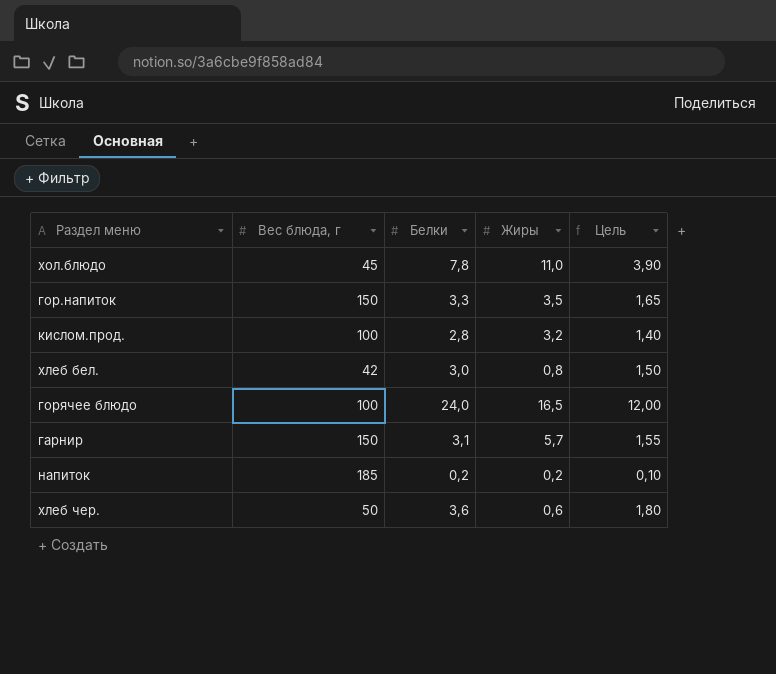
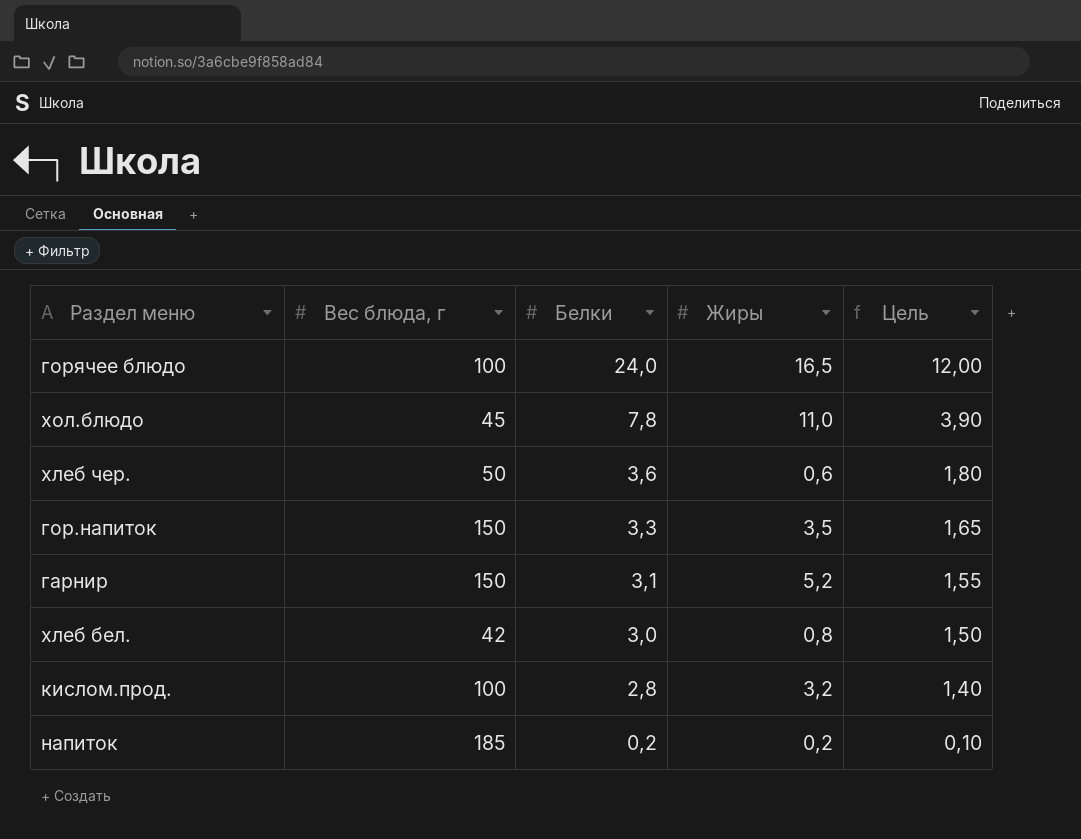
row order: none -> Белки descending
гарнир | Жиры: 5,7 -> 5,2

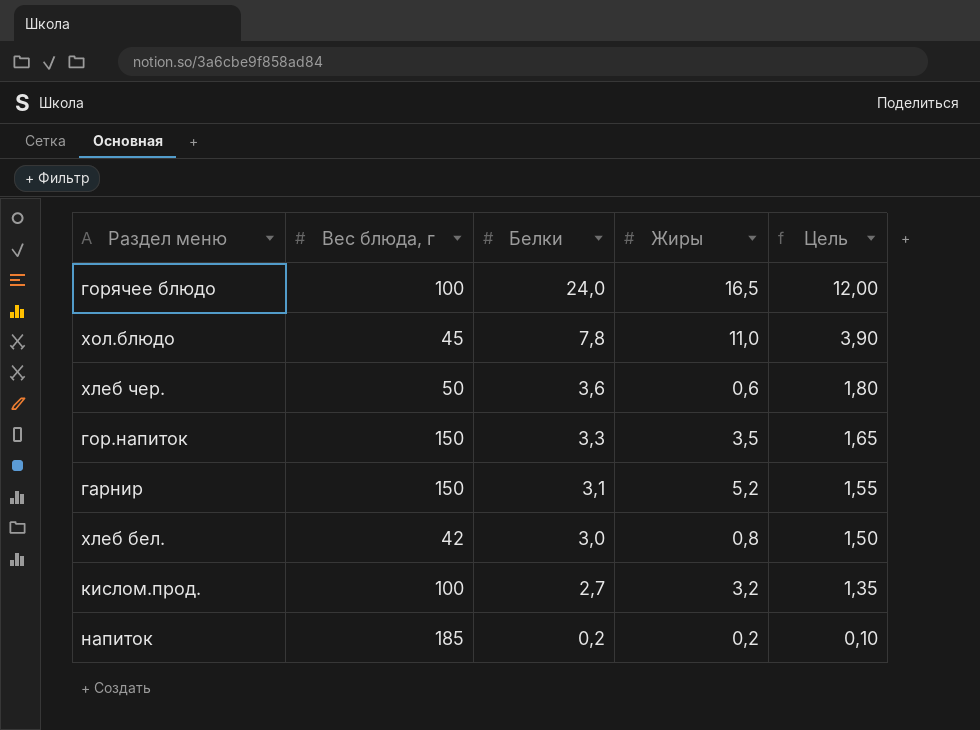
кислом.прод. | Белки: 2,8 -> 2,7
кислом.прод. | Цель: 1,40 -> 1,35

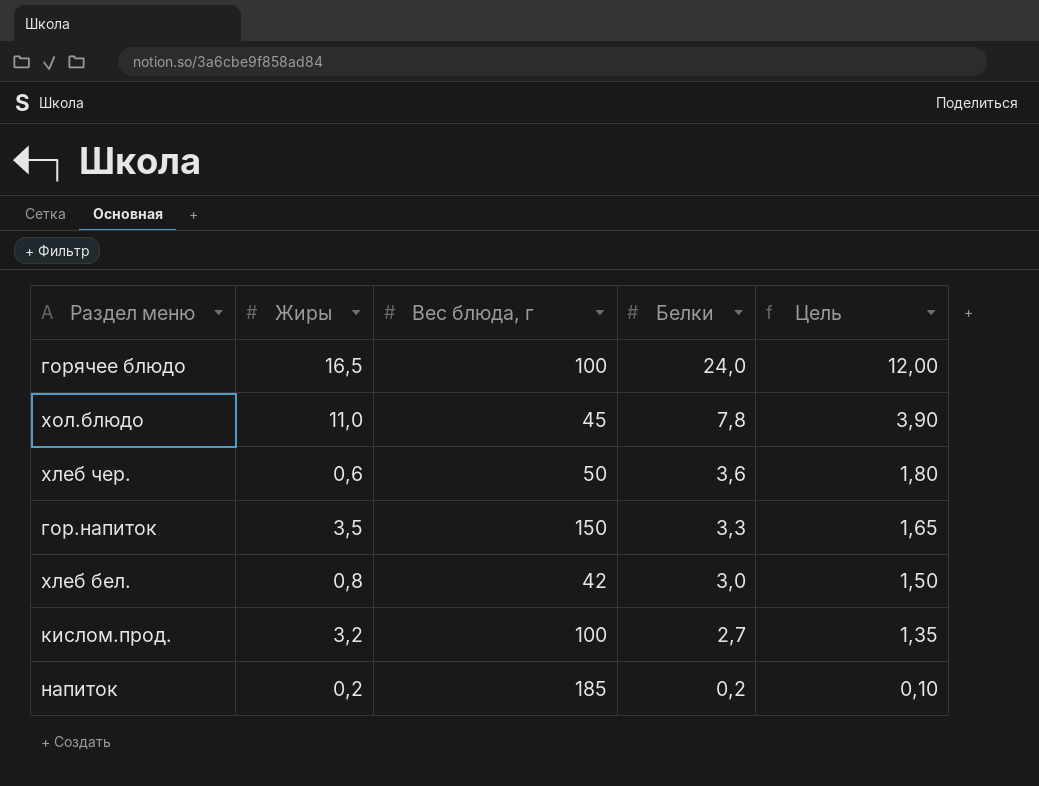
column Жиры | position: 4 -> 2
row гарнир: 150 | 3,1 | 5,2 | 1,55 -> none

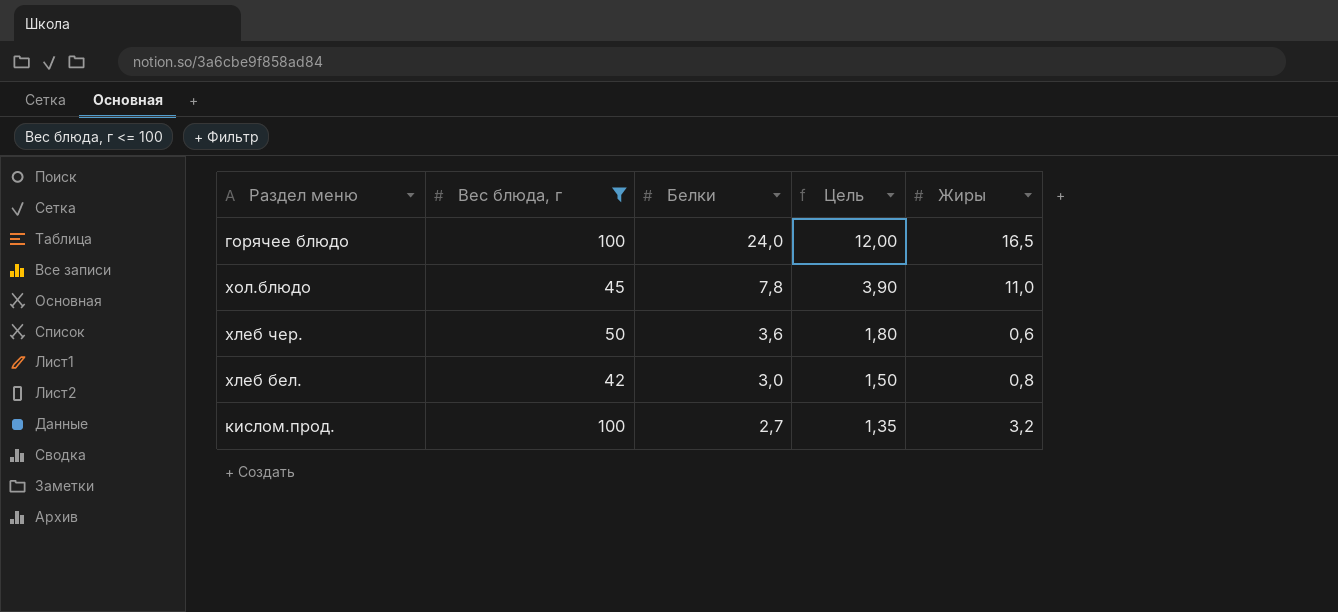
filter: none -> Вес блюда, г <= 100
column Жиры | position: 2 -> 5

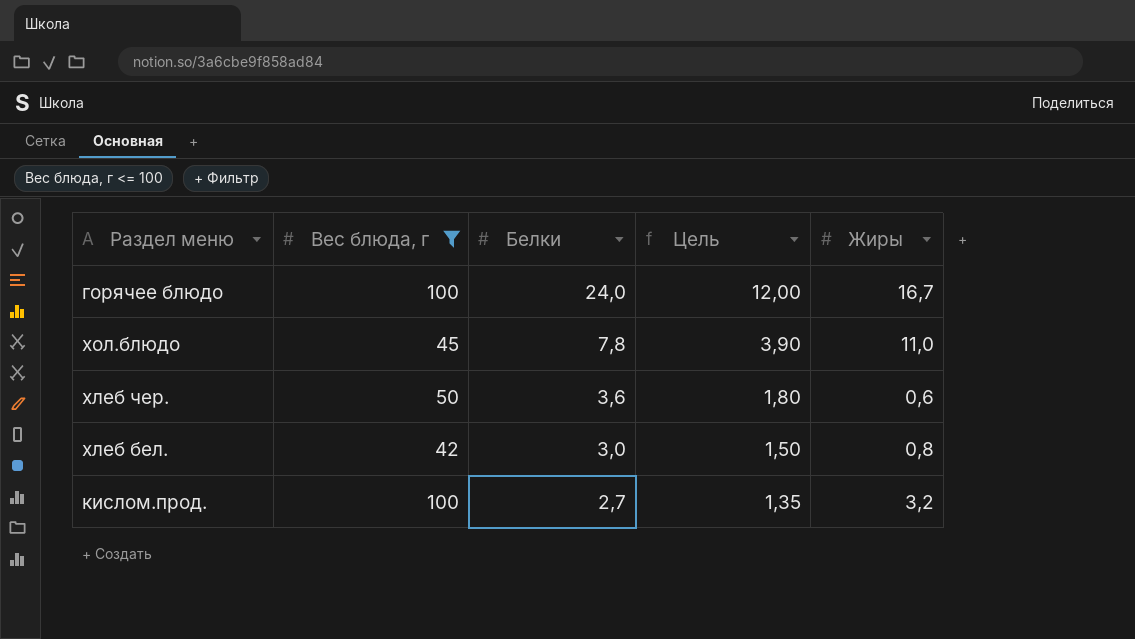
горячее блюдо | Жиры: 16,5 -> 16,7

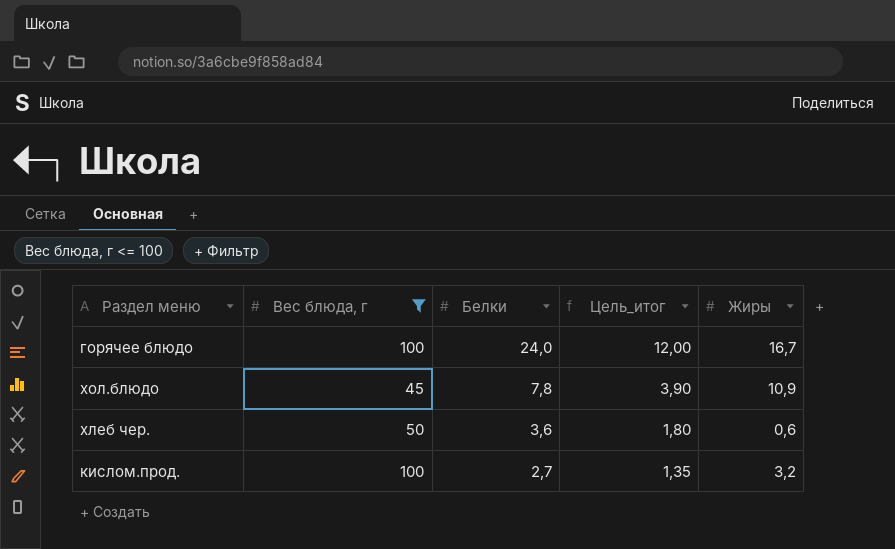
column name: Цель -> Цель_итог
row хлеб бел.: 42 | 3,0 | 1,50 | 0,8 -> none
хол.блюдо | Жиры: 11,0 -> 10,9

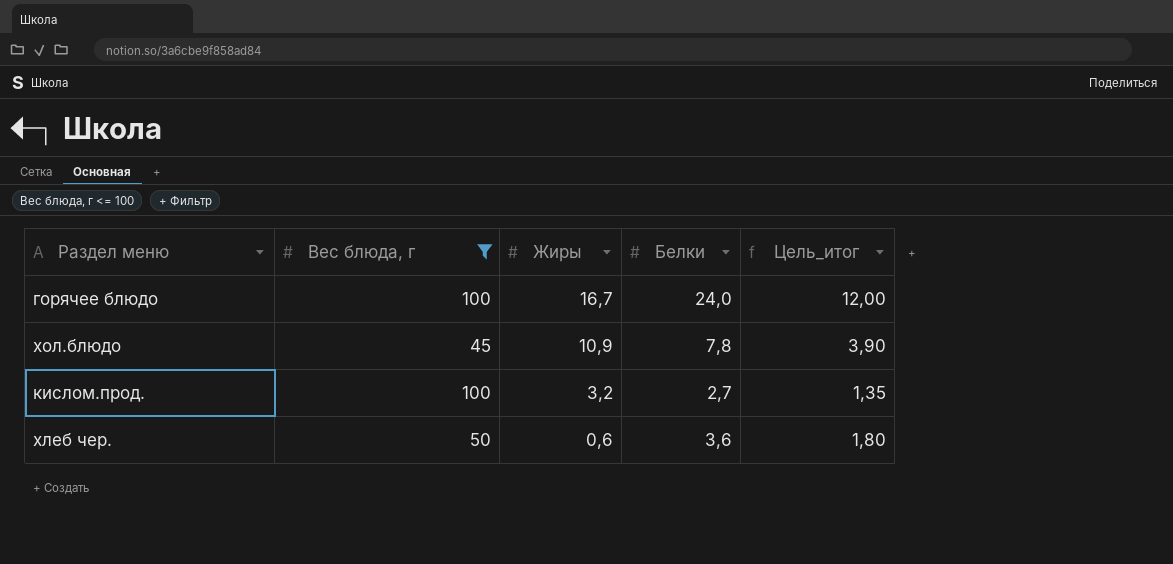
row order: Белки descending -> Жиры descending
column Жиры | position: 5 -> 3

